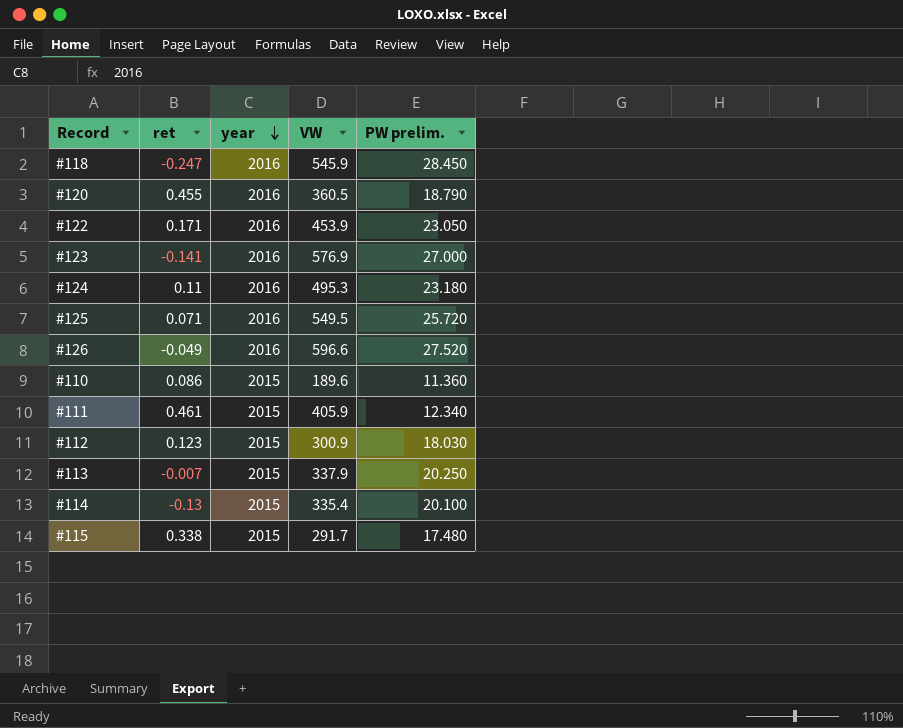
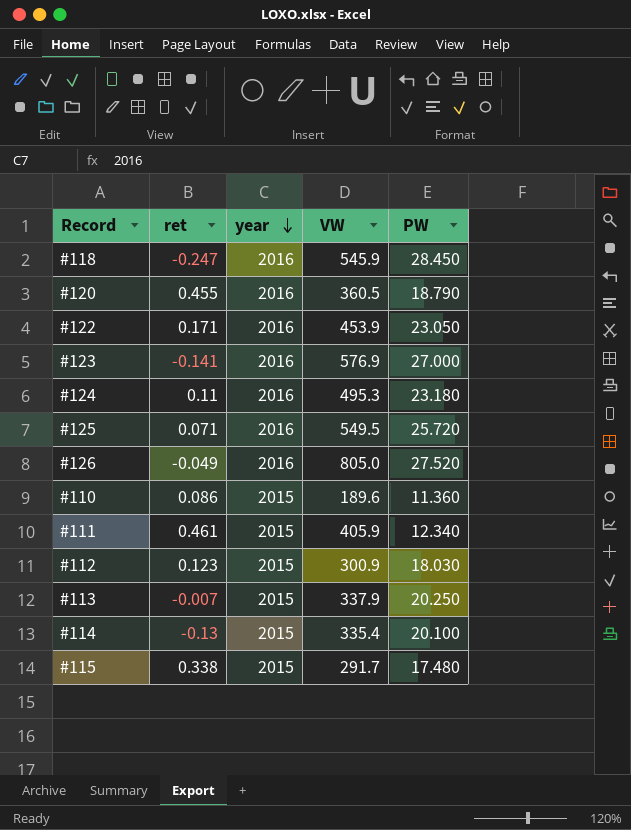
column name: PW prelim. -> PW
#126 | VW: 596.6 -> 805.0

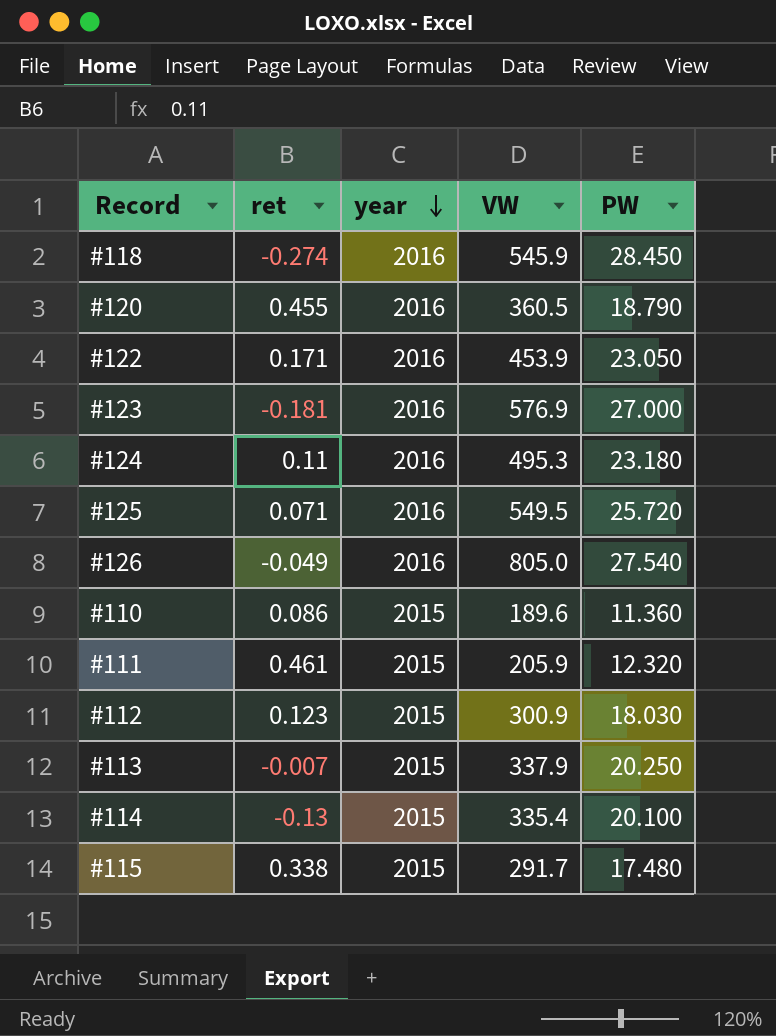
#118 | ret: -0.247 -> -0.274
#123 | ret: -0.141 -> -0.181
#126 | PW: 27.520 -> 27.540
#111 | VW: 405.9 -> 205.9
#111 | PW: 12.340 -> 12.320

